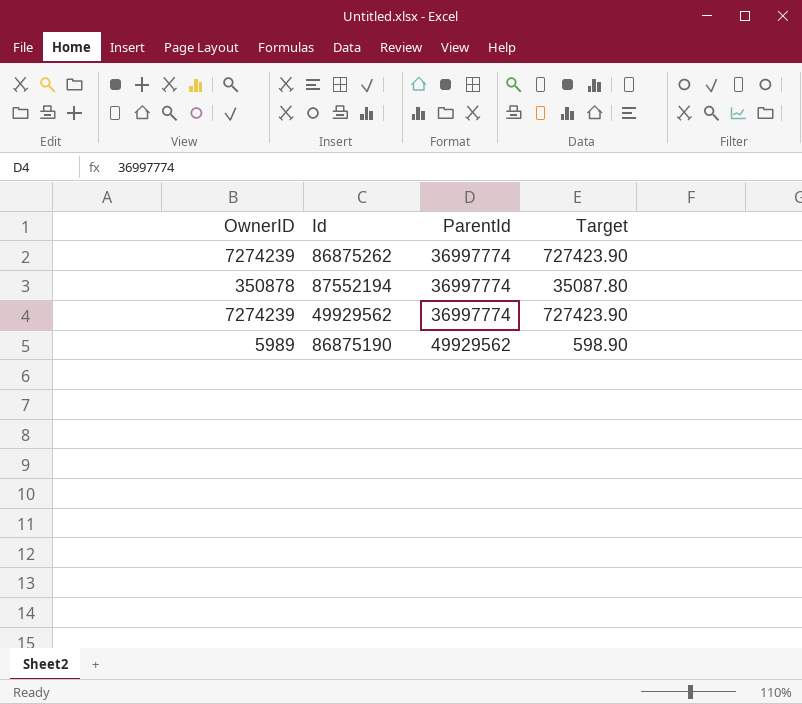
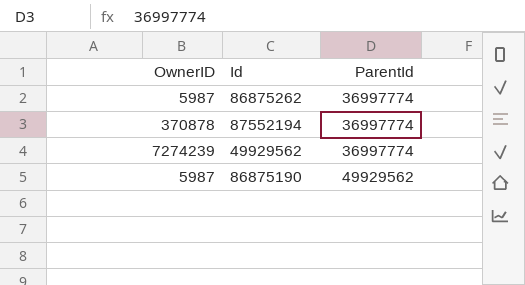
column Target | formula: [OwnerID] * 0.1 -> none
86875262 | OwnerID: 7274239 -> 5987
87552194 | OwnerID: 350878 -> 370878
86875190 | OwnerID: 5989 -> 5987

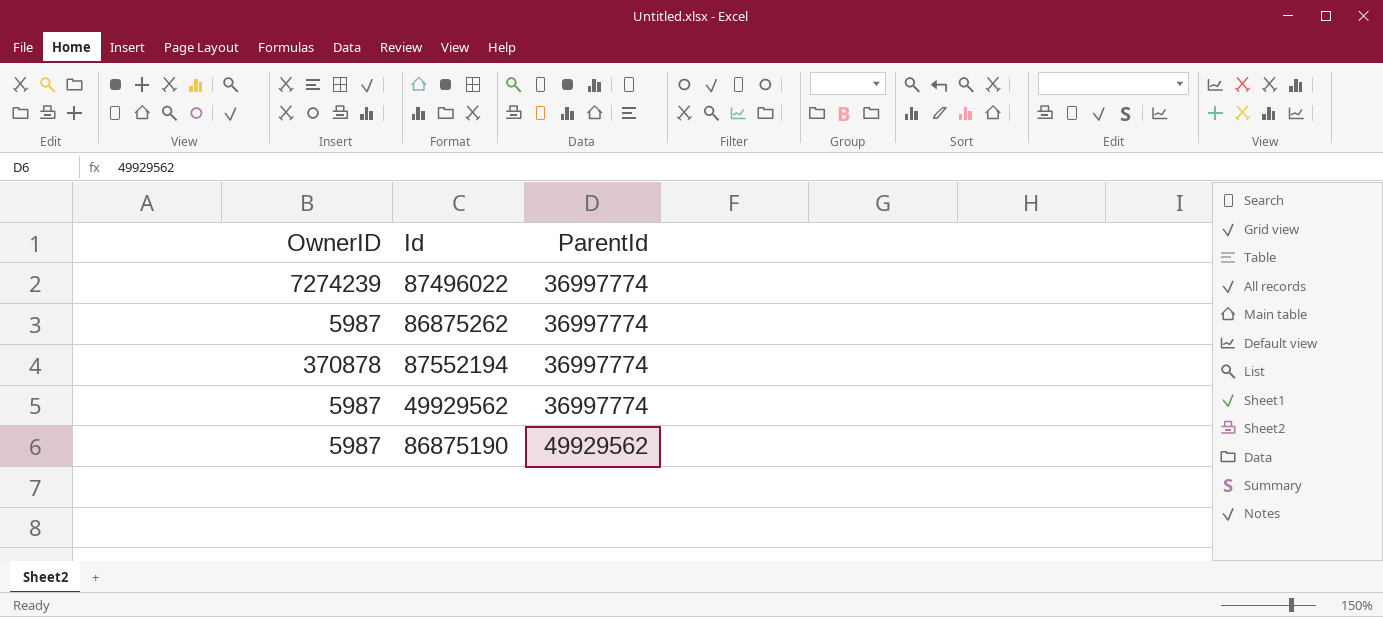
row 87496022: none -> 7274239 | 36997774
49929562 | OwnerID: 7274239 -> 5987

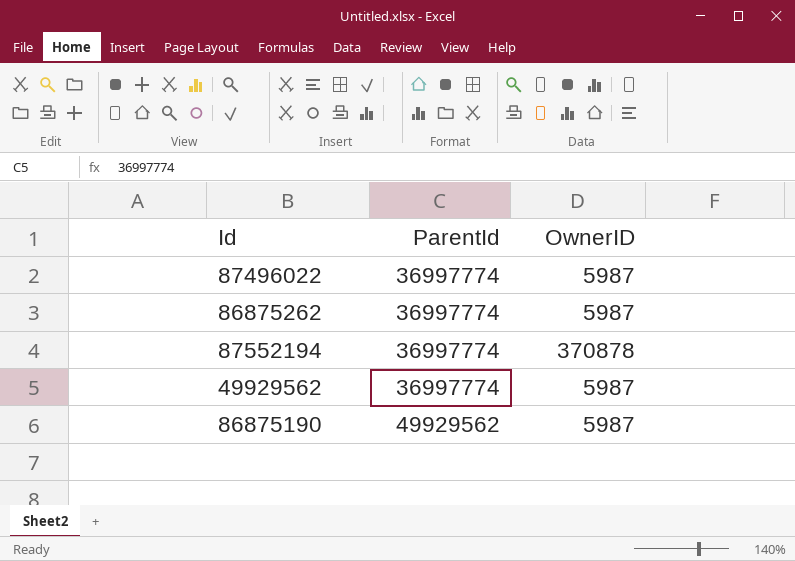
column OwnerID | position: 1 -> 3
87496022 | OwnerID: 7274239 -> 5987

